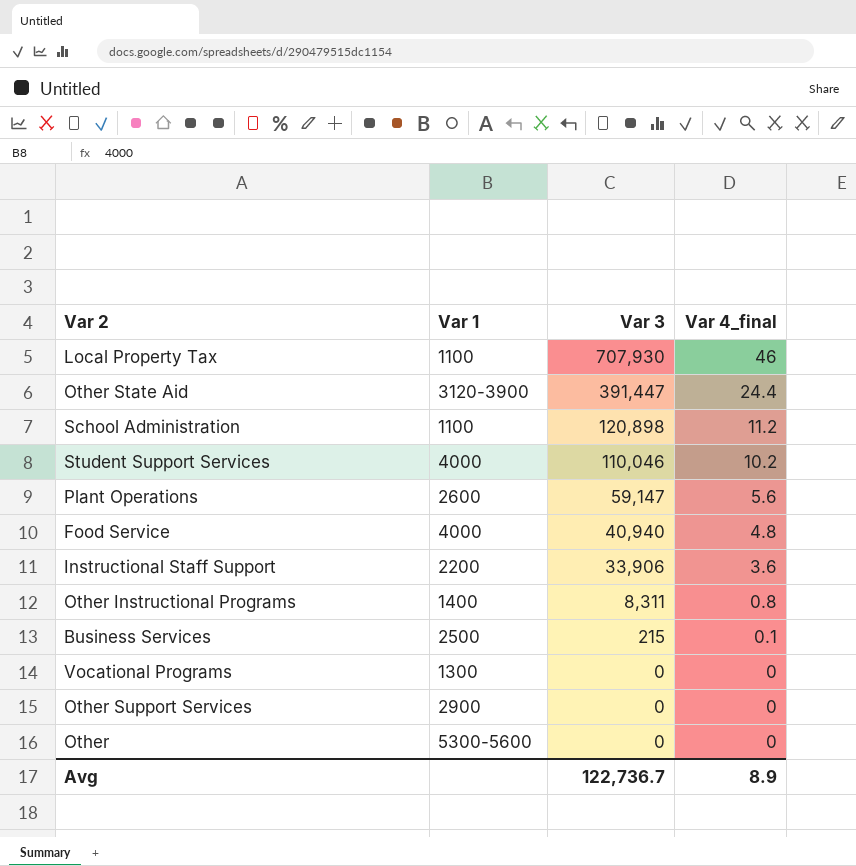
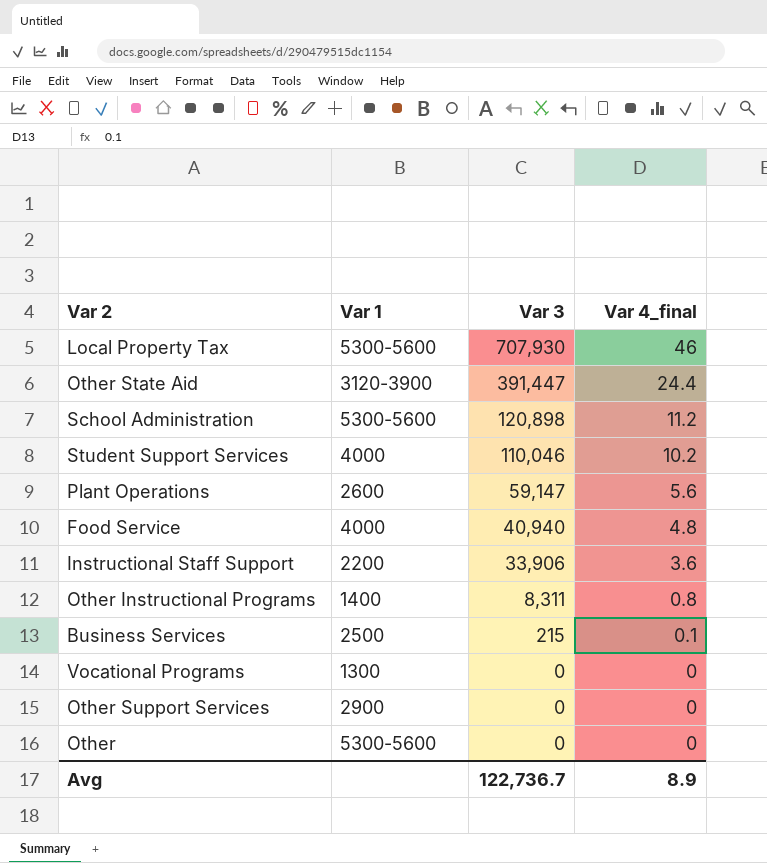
Local Property Tax | Var 1: 1100 -> 5300-5600
School Administration | Var 1: 1100 -> 5300-5600

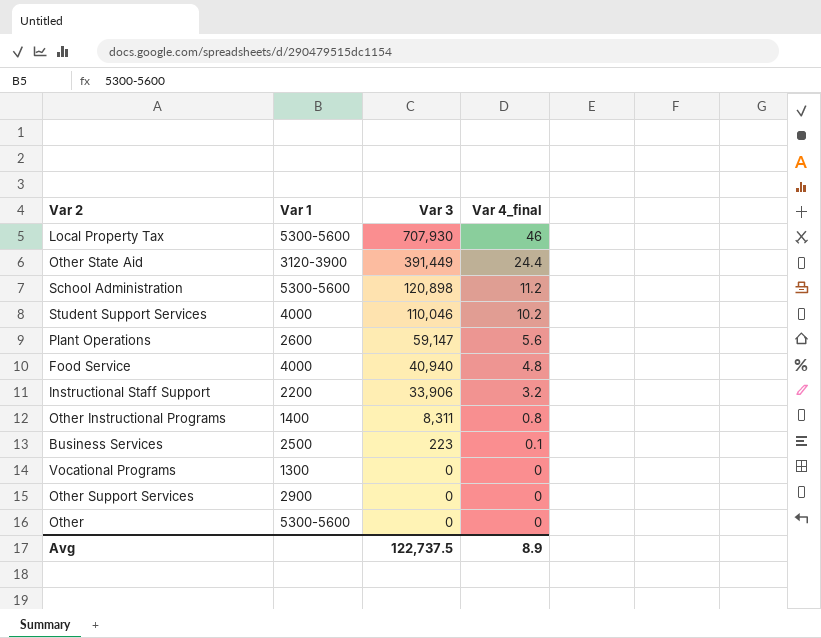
Other State Aid | Var 3: 391,447 -> 391,449
Instructional Staff Support | Var 4_final: 3.6 -> 3.2
Business Services | Var 3: 215 -> 223
Avg | Var 3: 122,736.7 -> 122,737.5

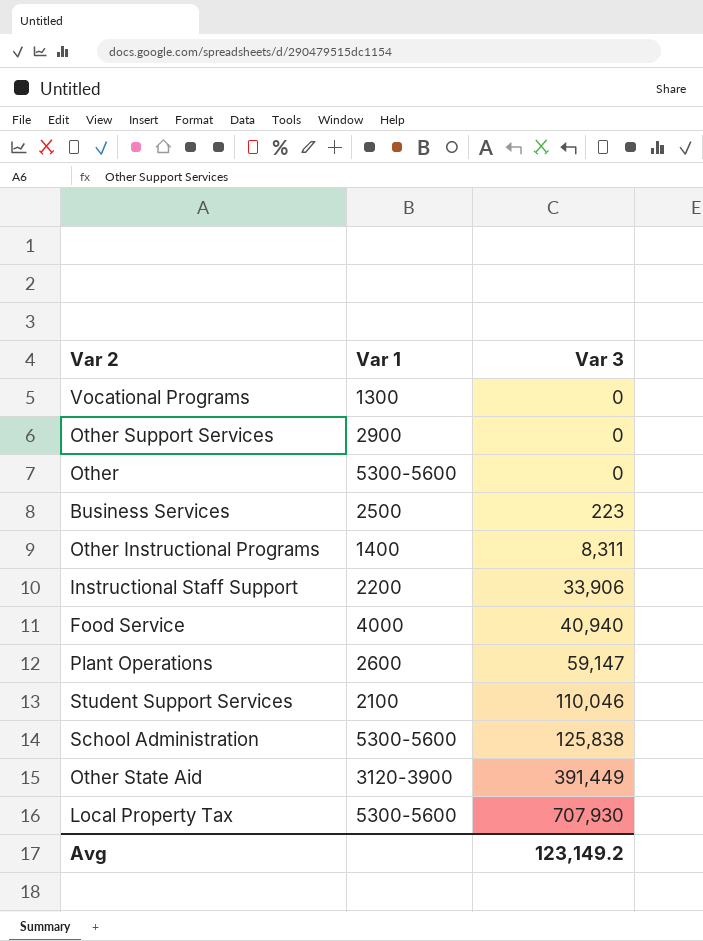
row order: Var 3 descending -> Var 3 ascending
column Var 4_final | position: 4 -> none
Student Support Services | Var 1: 4000 -> 2100
School Administration | Var 3: 120,898 -> 125,838
Avg | Var 3: 122,737.5 -> 123,149.2

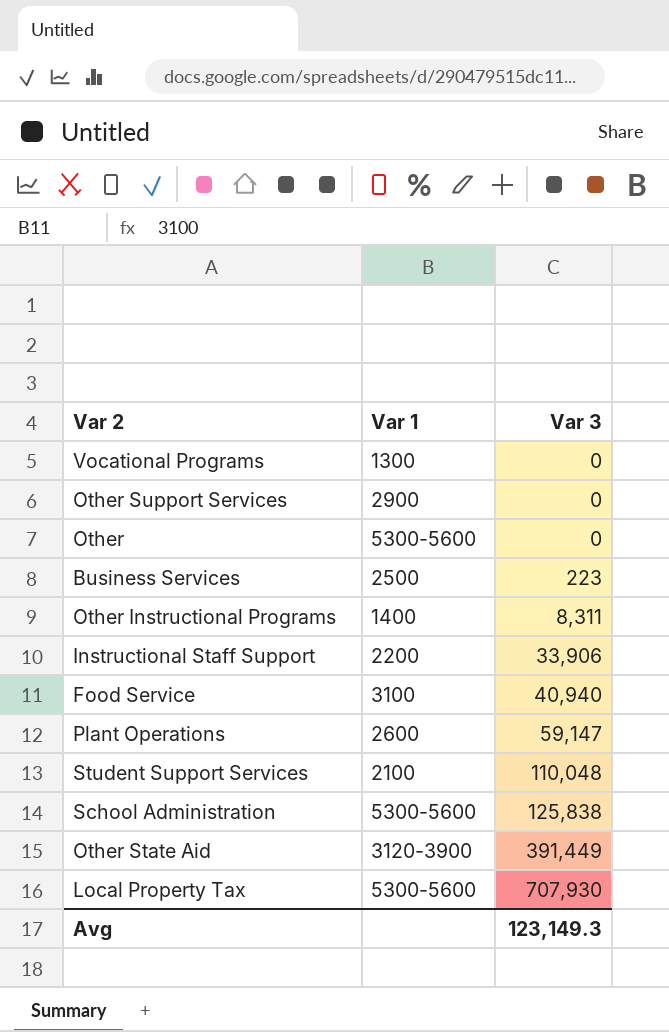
Food Service | Var 1: 4000 -> 3100
Student Support Services | Var 3: 110,046 -> 110,048
Avg | Var 3: 123,149.2 -> 123,149.3

